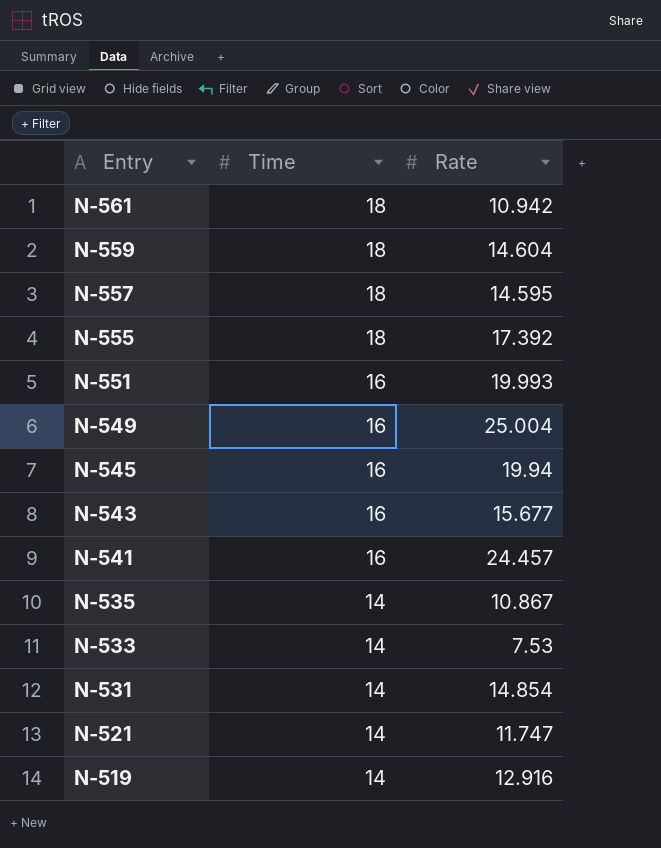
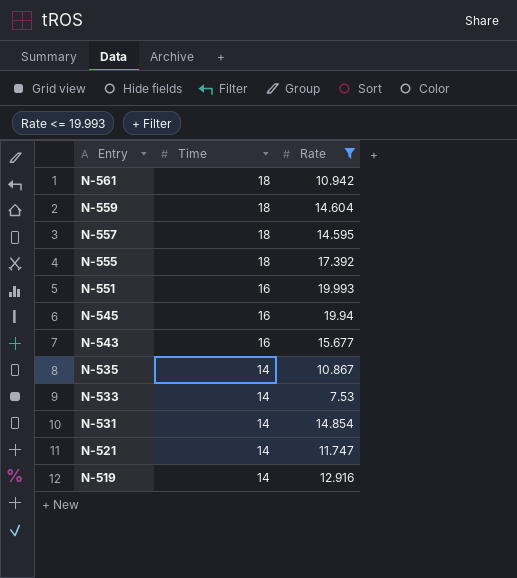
filter: none -> Rate <= 19.993

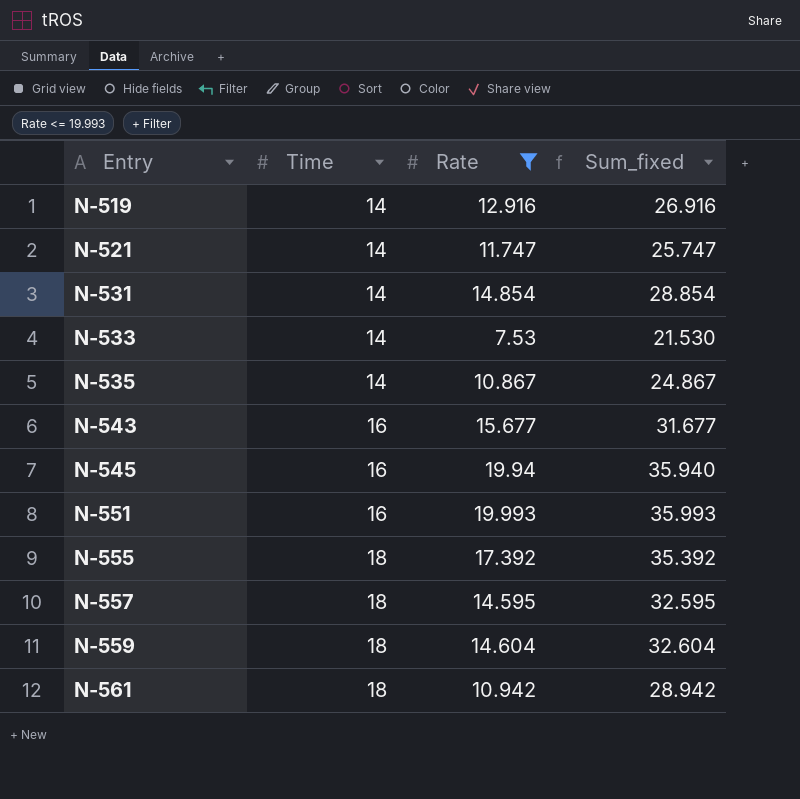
row order: Entry descending -> Entry ascending
column Sum_fixed | formula: none -> [Time] + [Rate]

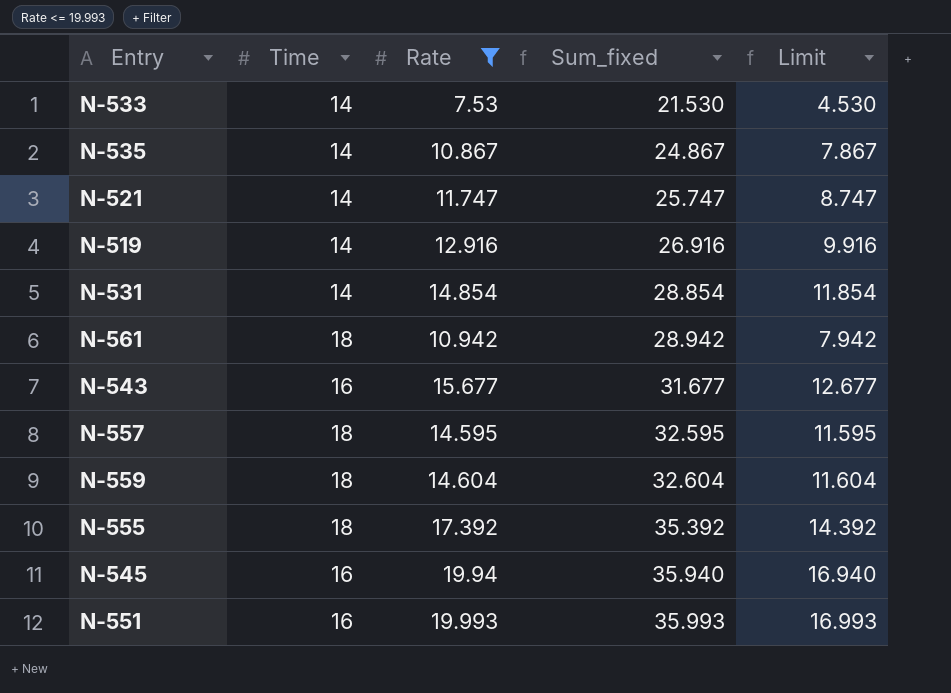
row order: Entry ascending -> Sum_fixed ascending
column Limit | formula: none -> [Rate] - 3

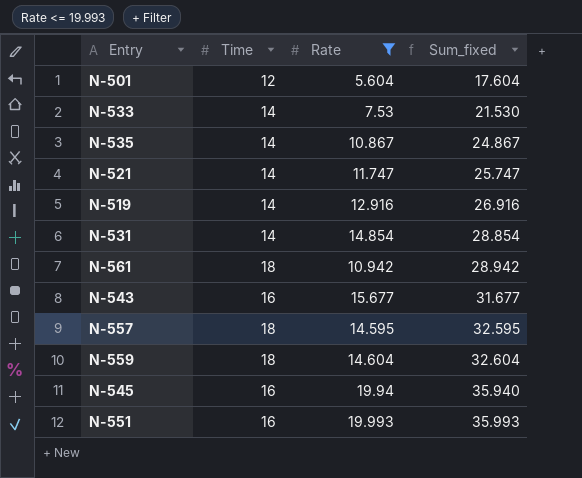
column Limit | formula: [Rate] - 3 -> none
row N-555: 18 | 17.392 | 35.392 | 14.392 -> none
row N-501: none -> 12 | 5.604 | 17.604

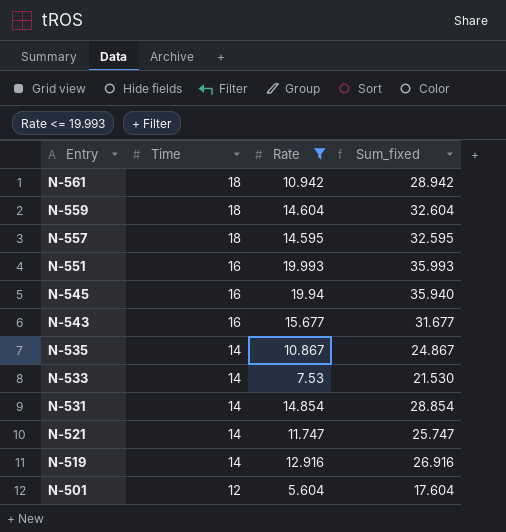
row order: Sum_fixed ascending -> Entry descending

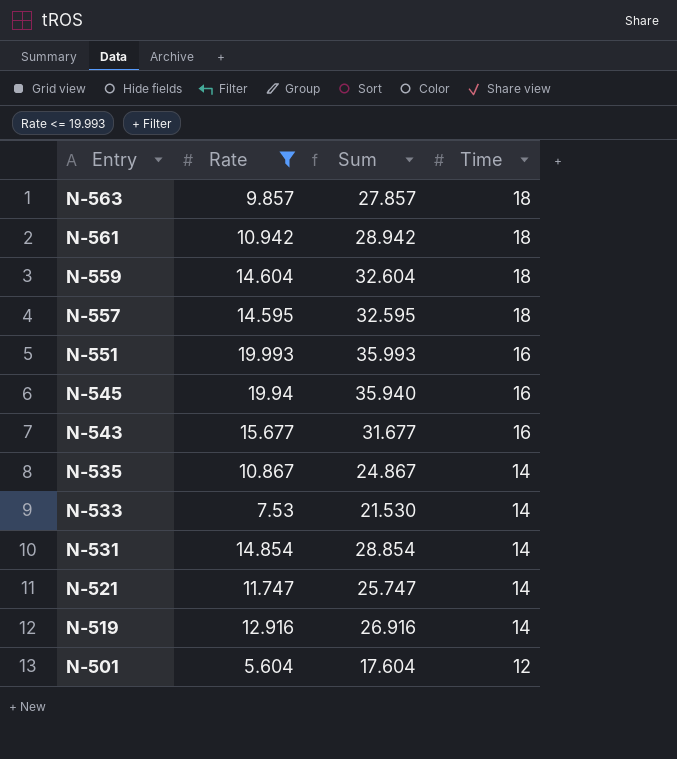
column name: Sum_fixed -> Sum
column Time | position: 2 -> 4
row N-563: none -> 9.857 | 27.857 | 18

